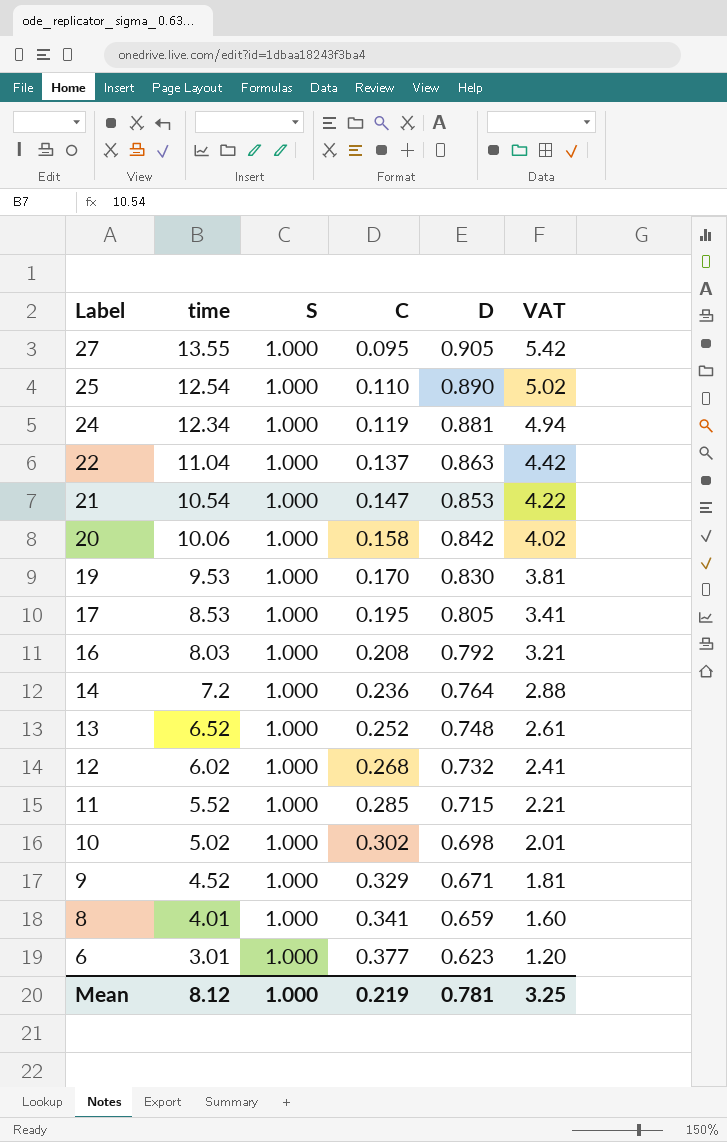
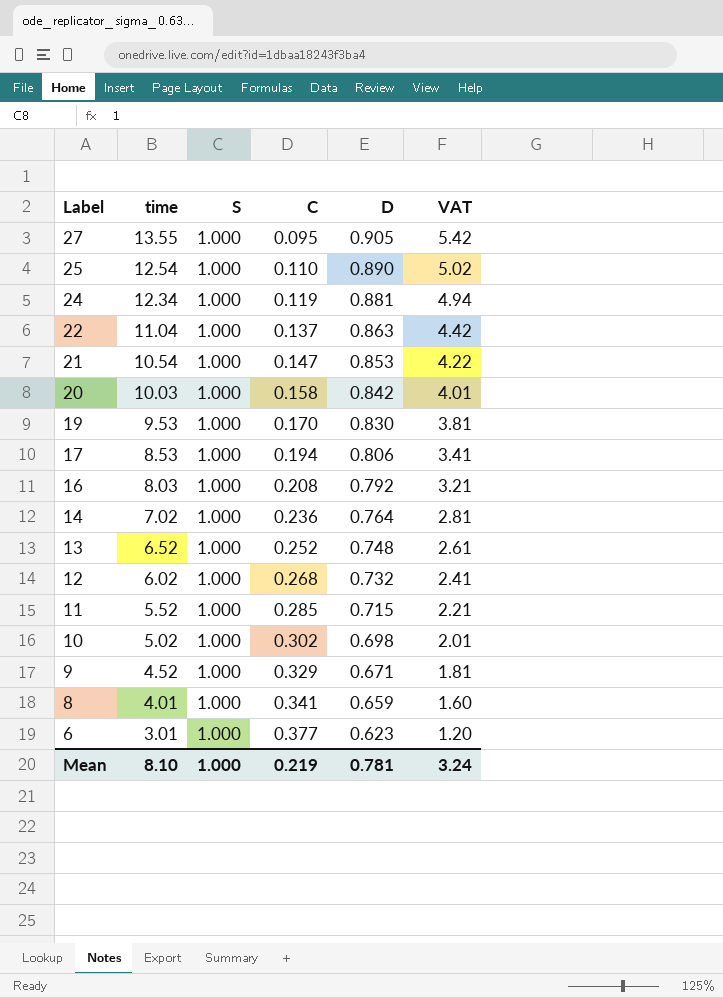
20 | time: 10.06 -> 10.03
20 | VAT: 4.02 -> 4.01
17 | C: 0.195 -> 0.194
17 | D: 0.805 -> 0.806
14 | time: 7.2 -> 7.02
14 | VAT: 2.88 -> 2.81
Mean | time: 8.12 -> 8.10
Mean | VAT: 3.25 -> 3.24

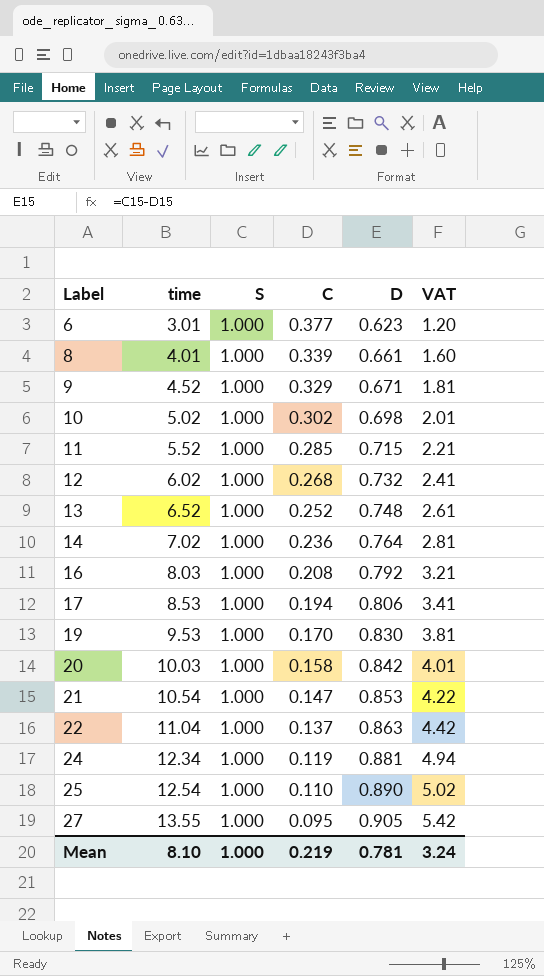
row order: Label descending -> Label ascending
8 | C: 0.341 -> 0.339
8 | D: 0.659 -> 0.661

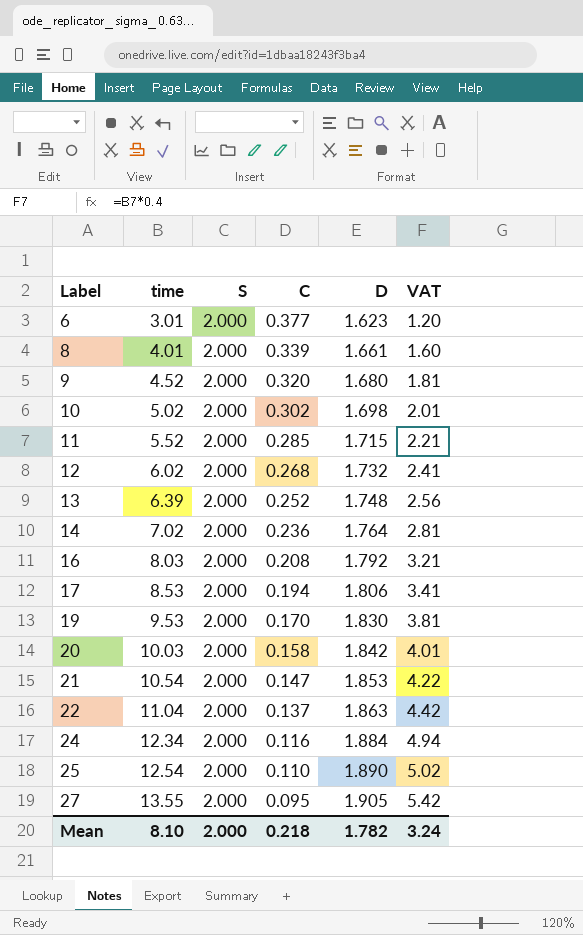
6 | S: 1.000 -> 2.000
6 | D: 0.623 -> 1.623
8 | S: 1.000 -> 2.000
8 | D: 0.661 -> 1.661
9 | S: 1.000 -> 2.000
9 | C: 0.329 -> 0.320
9 | D: 0.671 -> 1.680
10 | S: 1.000 -> 2.000
10 | D: 0.698 -> 1.698
11 | S: 1.000 -> 2.000
11 | D: 0.715 -> 1.715
12 | S: 1.000 -> 2.000
12 | D: 0.732 -> 1.732
13 | time: 6.52 -> 6.39
13 | S: 1.000 -> 2.000
13 | D: 0.748 -> 1.748
13 | VAT: 2.61 -> 2.56
14 | S: 1.000 -> 2.000
14 | D: 0.764 -> 1.764
16 | S: 1.000 -> 2.000
16 | D: 0.792 -> 1.792
17 | S: 1.000 -> 2.000
17 | D: 0.806 -> 1.806
19 | S: 1.000 -> 2.000
19 | D: 0.830 -> 1.830
20 | S: 1.000 -> 2.000
20 | D: 0.842 -> 1.842
21 | S: 1.000 -> 2.000
21 | D: 0.853 -> 1.853
22 | S: 1.000 -> 2.000
22 | D: 0.863 -> 1.863
24 | S: 1.000 -> 2.000
24 | C: 0.119 -> 0.116
24 | D: 0.881 -> 1.884
25 | S: 1.000 -> 2.000
25 | D: 0.890 -> 1.890
27 | S: 1.000 -> 2.000
27 | D: 0.905 -> 1.905
Mean | S: 1.000 -> 2.000
Mean | C: 0.219 -> 0.218
Mean | D: 0.781 -> 1.782

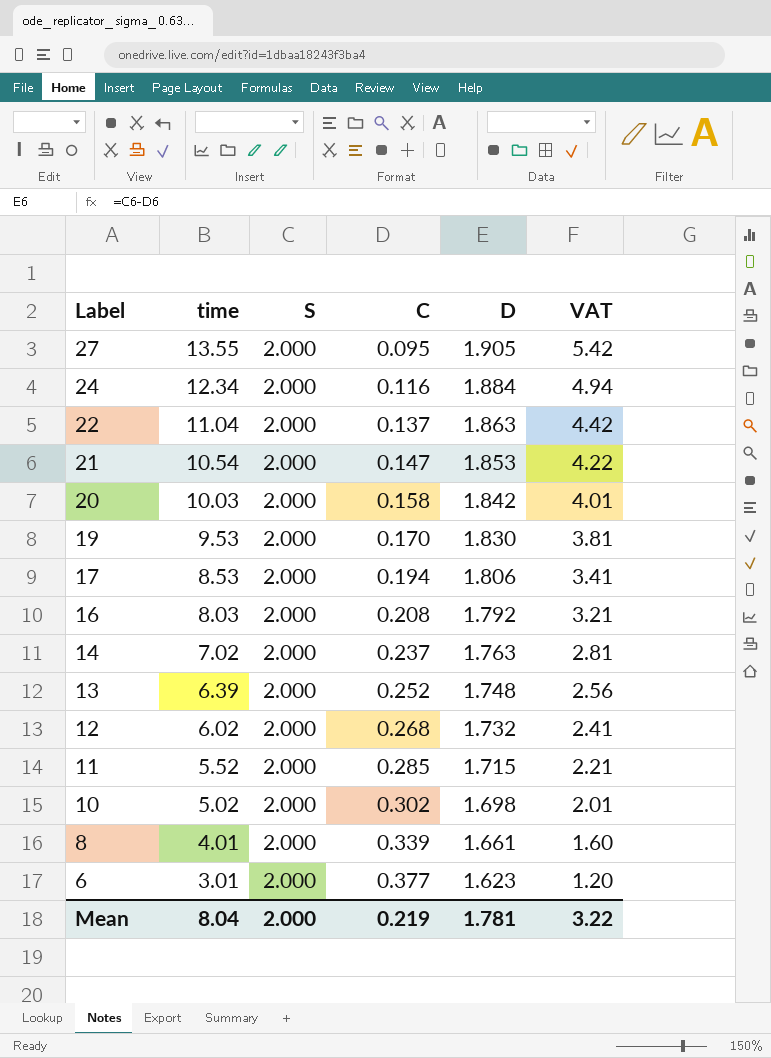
row order: Label ascending -> Label descending
row 9: 4.52 | 2.000 | 0.320 | 1.680 | 1.81 -> none
row 25: 12.54 | 2.000 | 0.110 | 1.890 | 5.02 -> none
14 | C: 0.236 -> 0.237
14 | D: 1.764 -> 1.763
Mean | time: 8.10 -> 8.04
Mean | C: 0.218 -> 0.219
Mean | D: 1.782 -> 1.781
Mean | VAT: 3.24 -> 3.22

